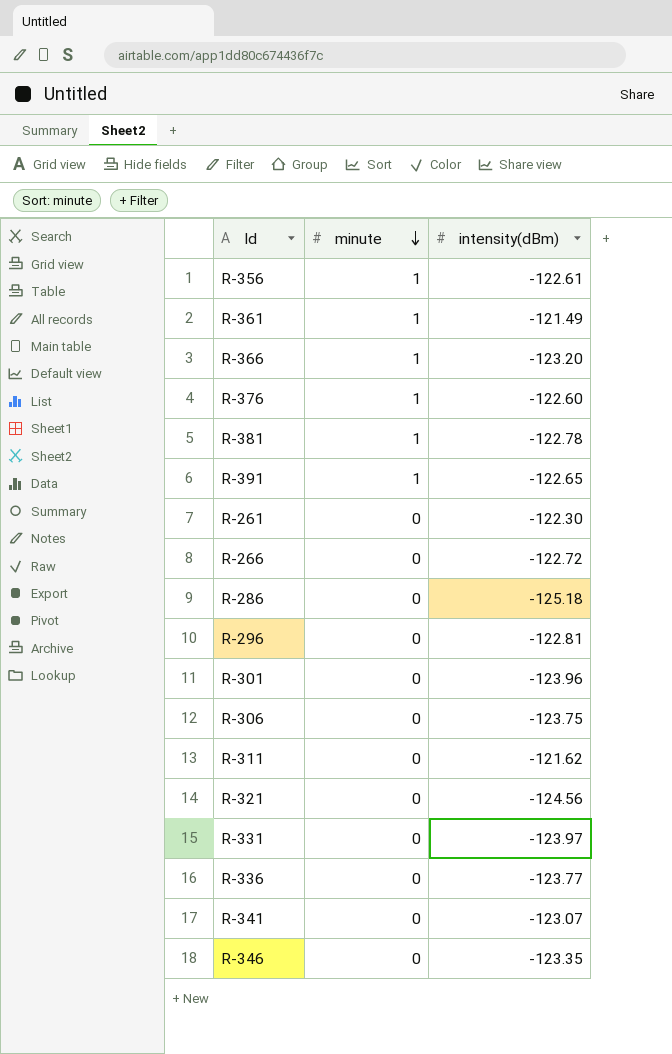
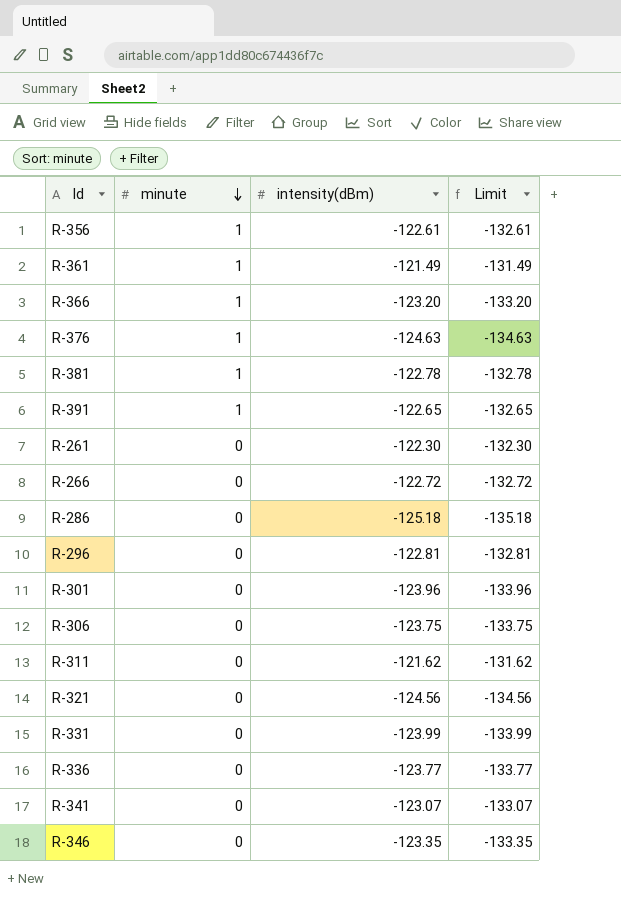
column Limit | formula: none -> [intensity(dBm)] - 10
R-376 | intensity(dBm): -122.60 -> -124.63
R-331 | intensity(dBm): -123.97 -> -123.99

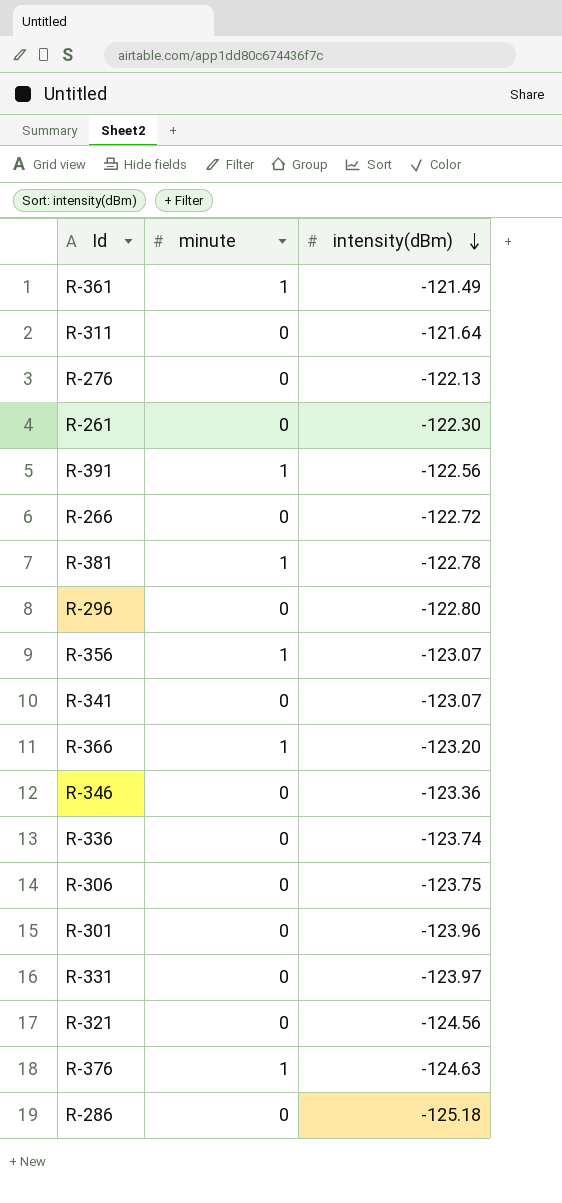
row order: minute descending -> intensity(dBm) descending
column Limit | formula: [intensity(dBm)] - 10 -> none
R-311 | intensity(dBm): -121.62 -> -121.64
row R-276: none -> 0 | -122.13
R-391 | intensity(dBm): -122.65 -> -122.56
R-296 | intensity(dBm): -122.81 -> -122.80
R-356 | intensity(dBm): -122.61 -> -123.07
R-346 | intensity(dBm): -123.35 -> -123.36
R-336 | intensity(dBm): -123.77 -> -123.74
R-331 | intensity(dBm): -123.99 -> -123.97

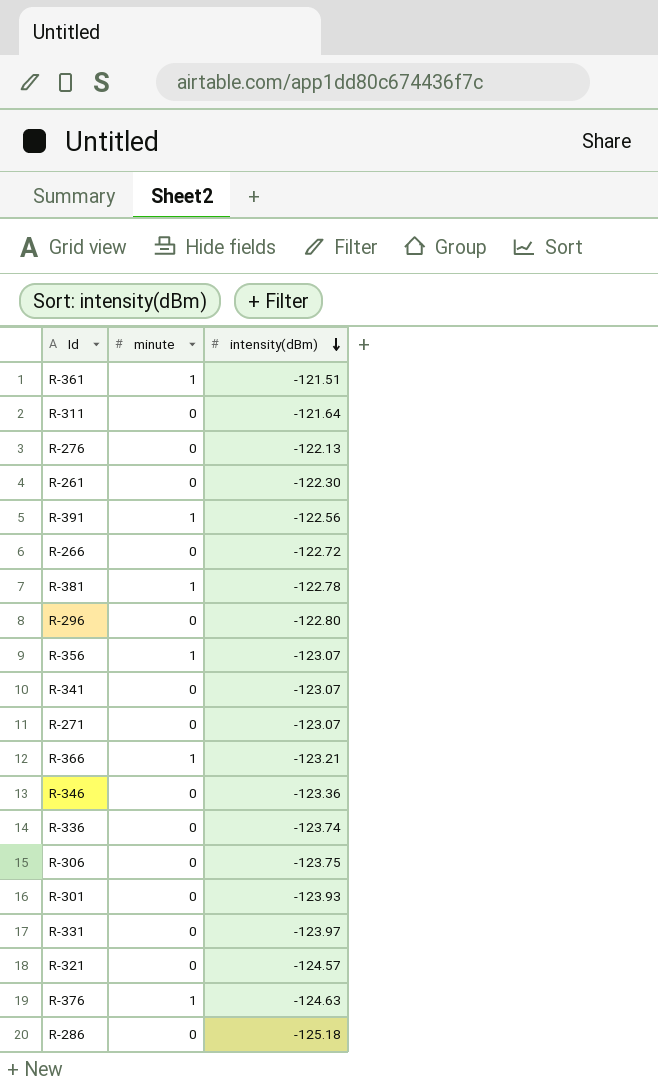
R-361 | intensity(dBm): -121.49 -> -121.51
row R-271: none -> 0 | -123.07
R-366 | intensity(dBm): -123.20 -> -123.21
R-301 | intensity(dBm): -123.96 -> -123.93
R-321 | intensity(dBm): -124.56 -> -124.57

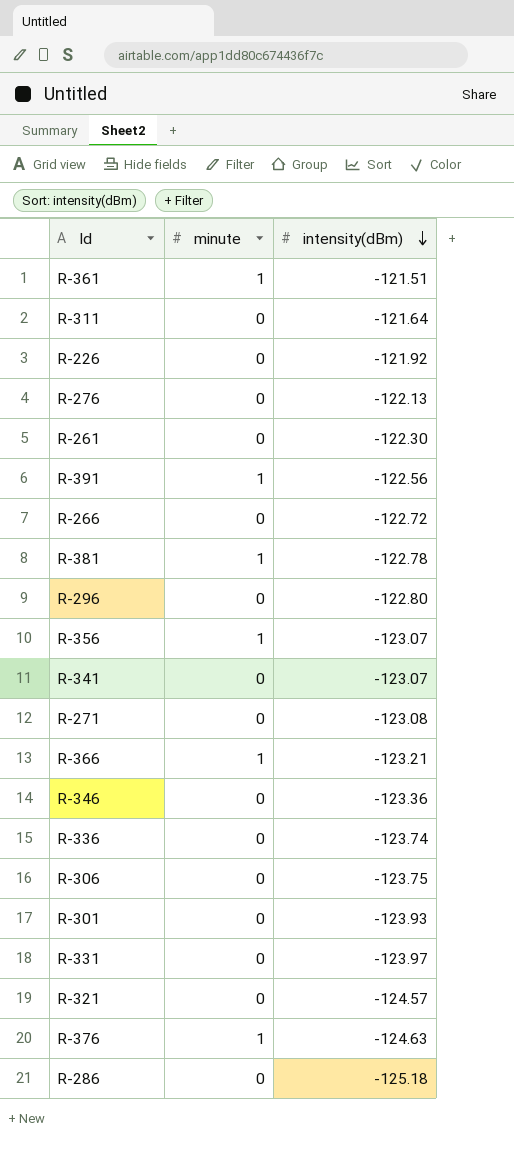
row R-226: none -> 0 | -121.92
R-271 | intensity(dBm): -123.07 -> -123.08

